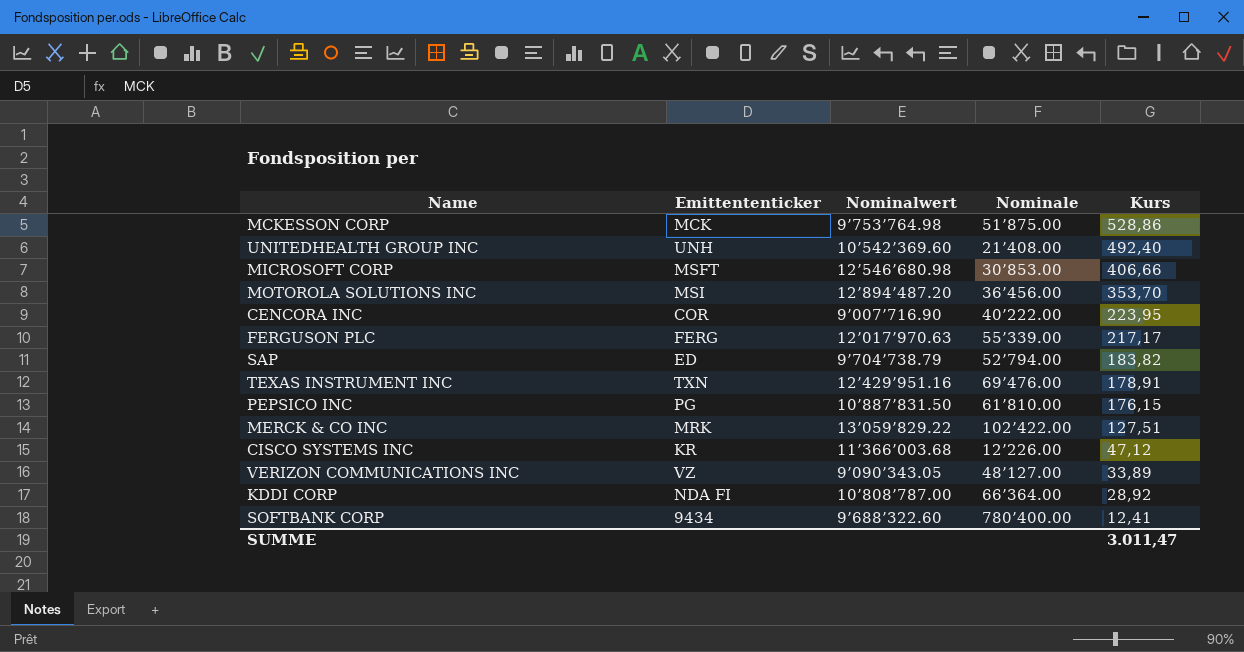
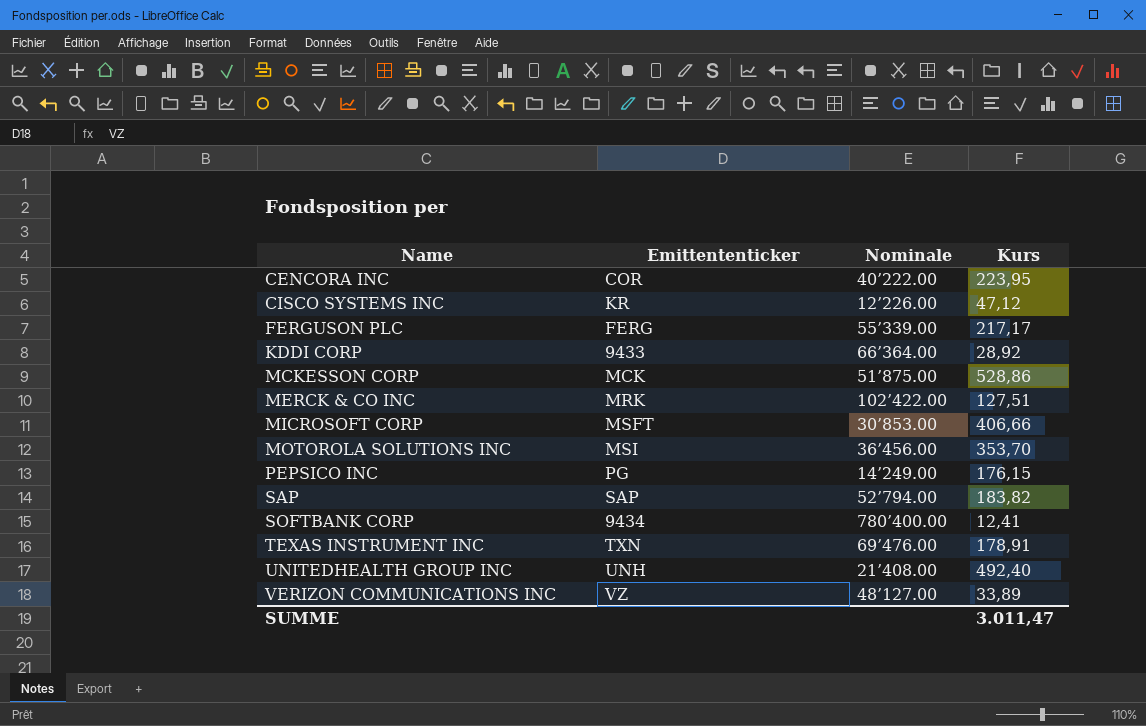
row order: Kurs descending -> Name ascending
column Nominalwert | position: 3 -> none
KDDI CORP | Emittententicker: NDA FI -> 9433
PEPSICO INC | Nominale: 61’810.00 -> 14’249.00
SAP | Emittententicker: ED -> SAP

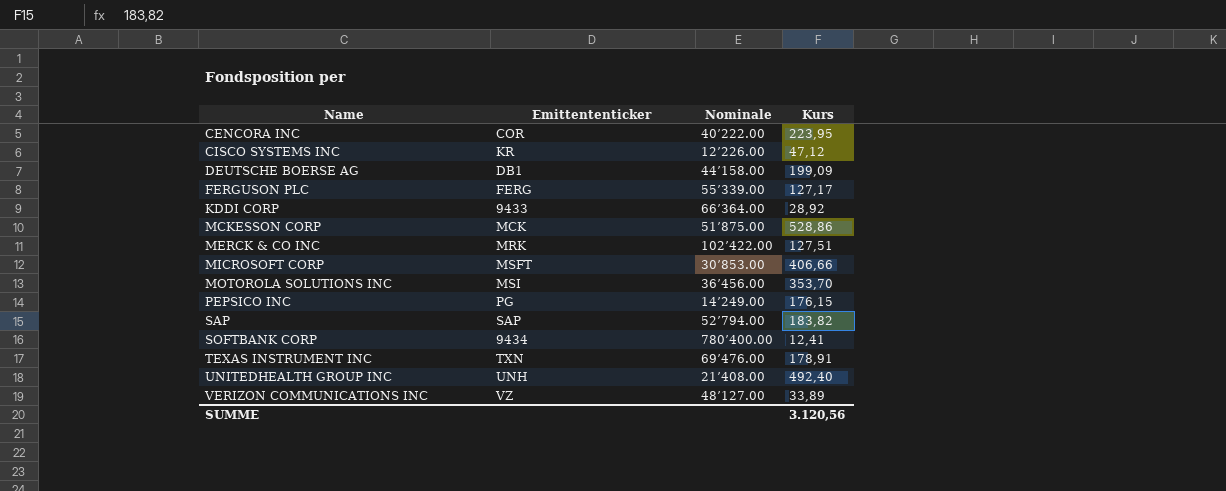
row DEUTSCHE BOERSE AG: none -> DB1 | 44’158.00 | 199,09
FERGUSON PLC | Kurs: 217,17 -> 127,17
SUMME | Kurs: 3.011,47 -> 3.120,56

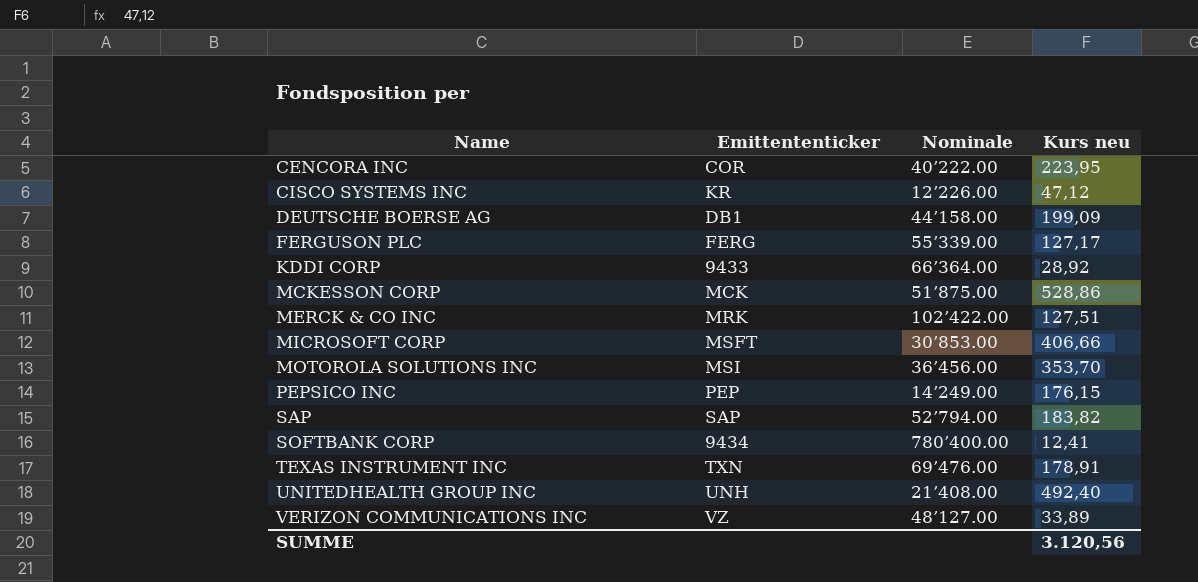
column name: Kurs -> Kurs neu
PEPSICO INC | Emittententicker: PG -> PEP

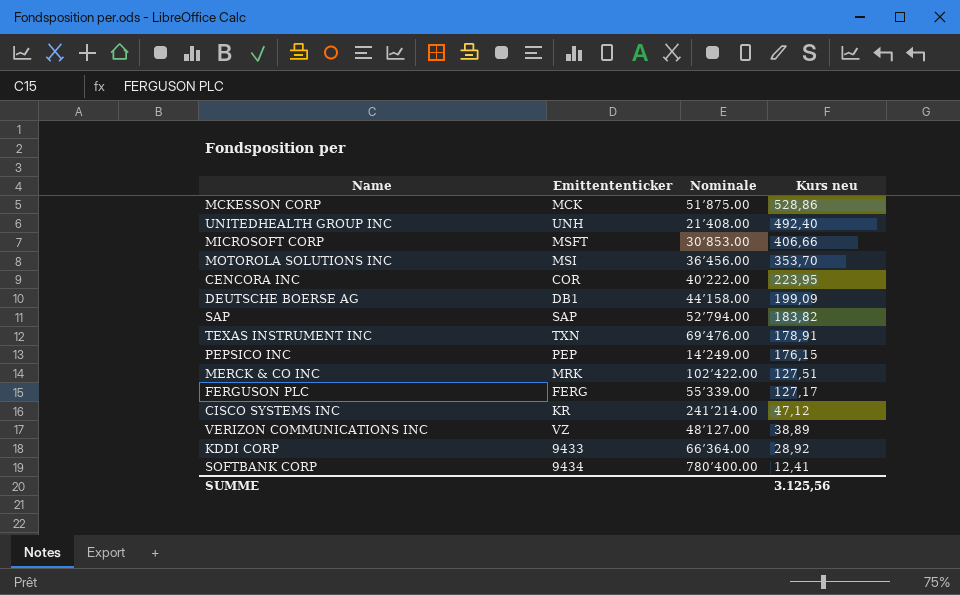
row order: Name ascending -> Kurs neu descending
CISCO SYSTEMS INC | Nominale: 12’226.00 -> 241’214.00
VERIZON COMMUNICATIONS INC | Kurs neu: 33,89 -> 38,89
SUMME | Kurs neu: 3.120,56 -> 3.125,56

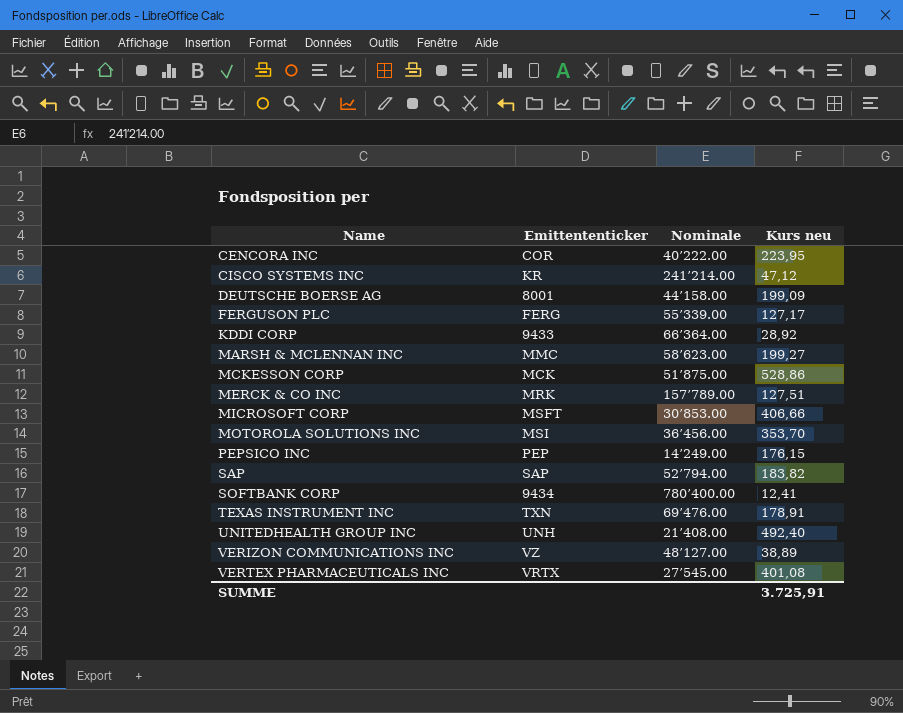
row order: Kurs neu descending -> Name ascending
DEUTSCHE BOERSE AG | Emittententicker: DB1 -> 8001
row MARSH & MCLENNAN INC: none -> MMC | 58’623.00 | 199,27
MERCK & CO INC | Nominale: 102’422.00 -> 157’789.00
row VERTEX PHARMACEUTICALS INC: none -> VRTX | 27’545.00 | 401,08
SUMME | Kurs neu: 3.125,56 -> 3.725,91

